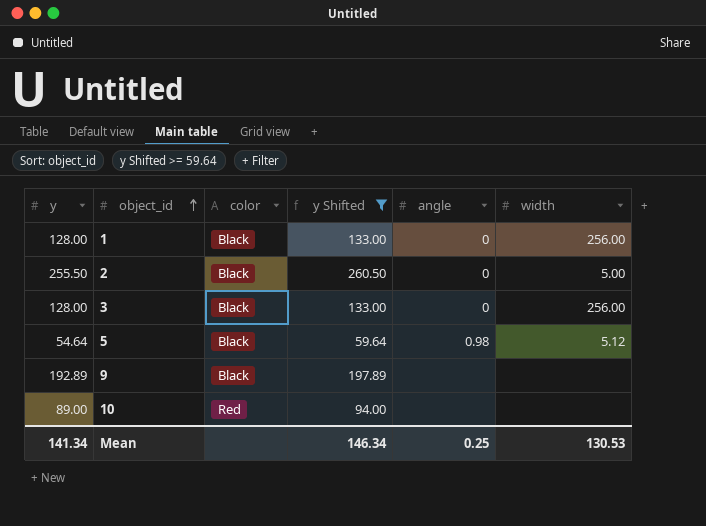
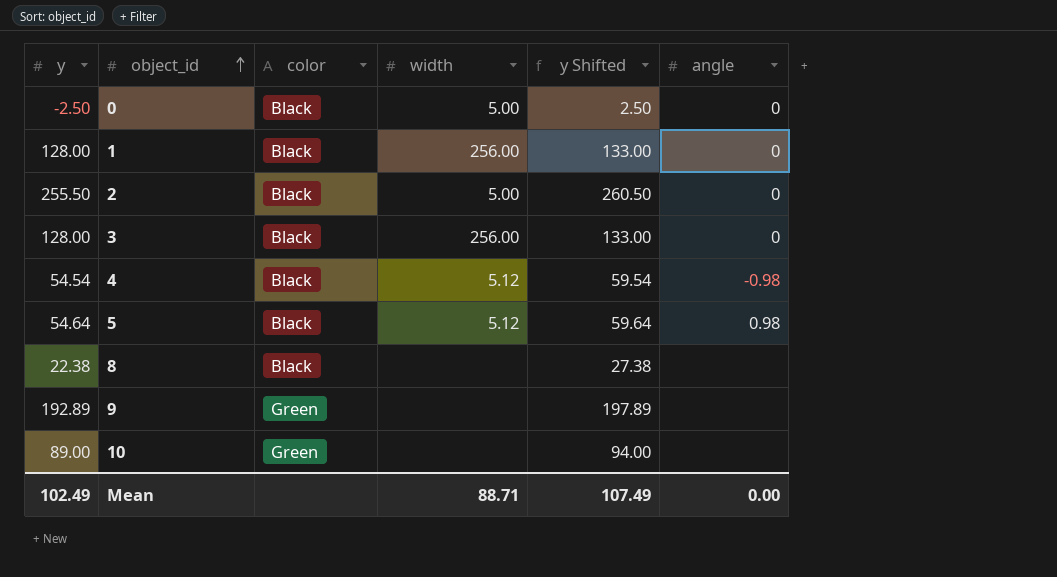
filter: y Shifted >= 59.64 -> none
column width | position: 6 -> 4
9 | color: Black -> Green
10 | color: Red -> Green
Mean | y: 141.34 -> 102.49
Mean | width: 130.53 -> 88.71
Mean | y Shifted: 146.34 -> 107.49
Mean | angle: 0.25 -> 0.00

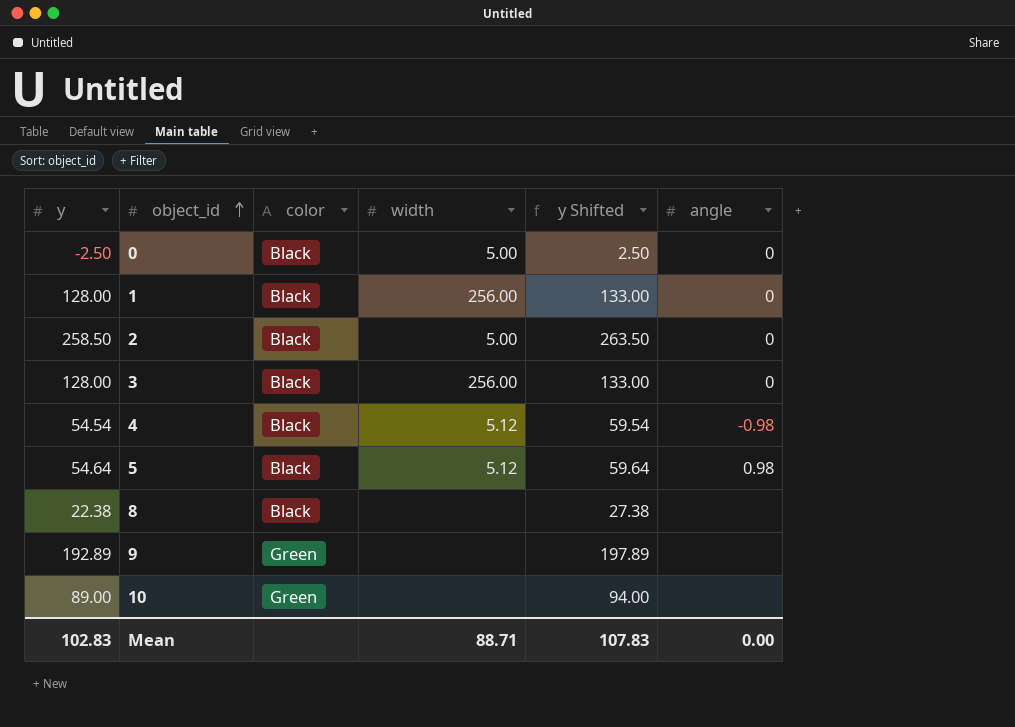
2 | y: 255.50 -> 258.50
2 | y Shifted: 260.50 -> 263.50
Mean | y: 102.49 -> 102.83
Mean | y Shifted: 107.49 -> 107.83

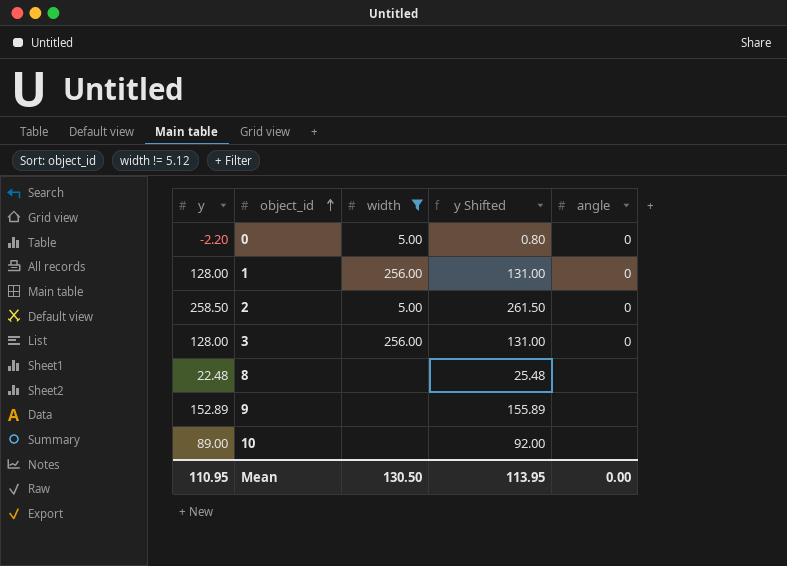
filter: none -> width != 5.12
column color | position: 3 -> none
column y Shifted | formula: [y] + 5 -> [y] + 3
0 | y: -2.50 -> -2.20
8 | y: 22.38 -> 22.48
9 | y: 192.89 -> 152.89
Mean | y: 102.83 -> 110.95
Mean | width: 88.71 -> 130.50
Mean | y Shifted: 107.83 -> 113.95

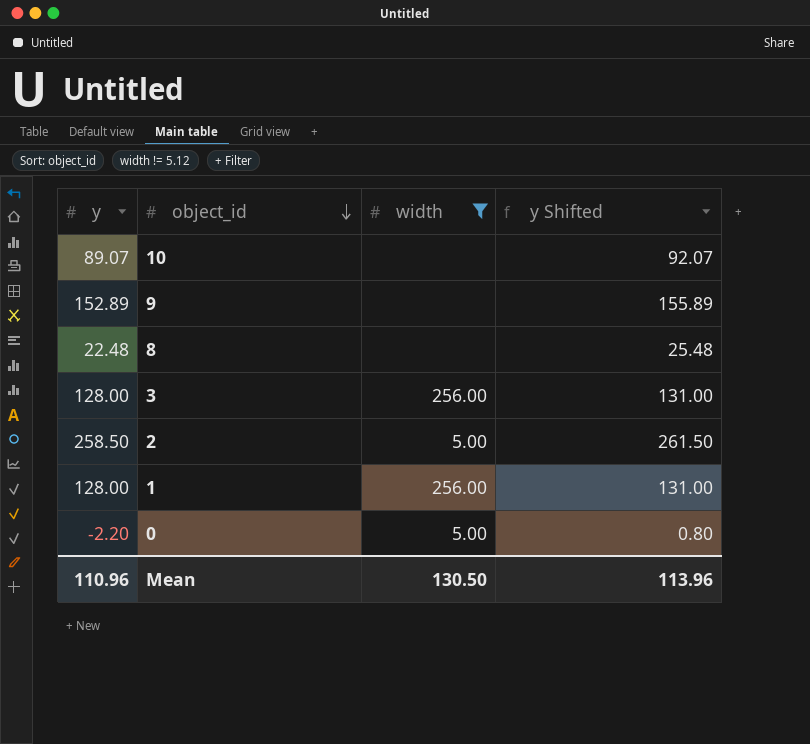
row order: object_id ascending -> object_id descending
column angle | position: 5 -> none
10 | y: 89.00 -> 89.07
10 | y Shifted: 92.00 -> 92.07
Mean | y: 110.95 -> 110.96
Mean | y Shifted: 113.95 -> 113.96

